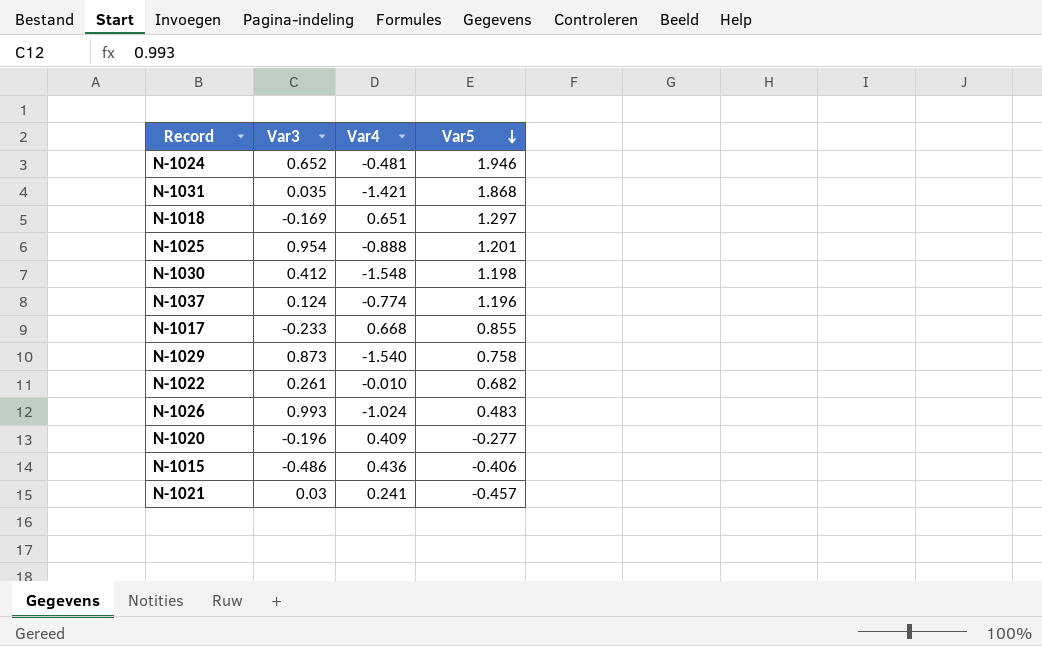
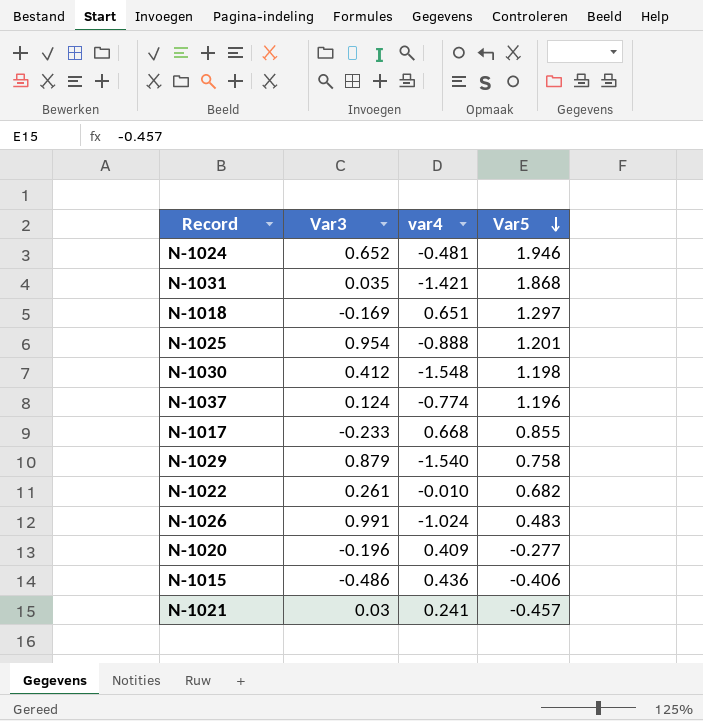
column name: Var4 -> var4
N-1029 | Var3: 0.873 -> 0.879
N-1026 | Var3: 0.993 -> 0.991

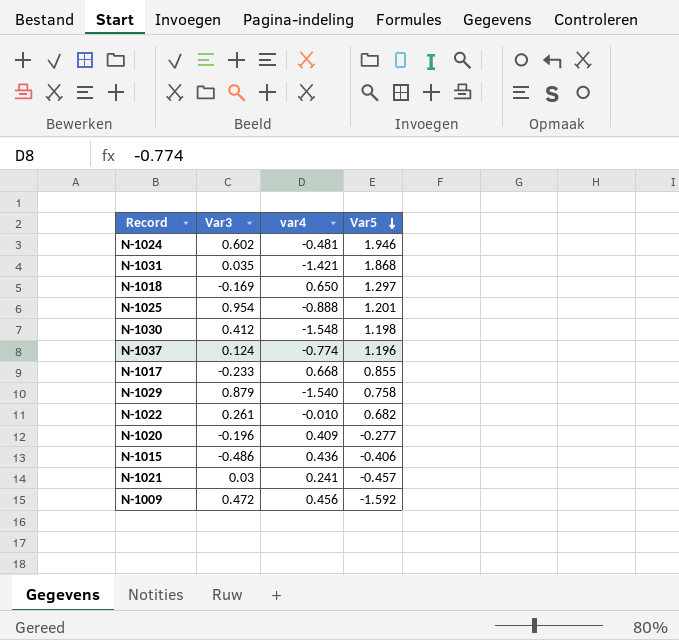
row N-1026: 0.991 | -1.024 | 0.483 -> none
N-1024 | Var3: 0.652 -> 0.602
N-1018 | var4: 0.651 -> 0.650
row N-1009: none -> 0.472 | 0.456 | -1.592

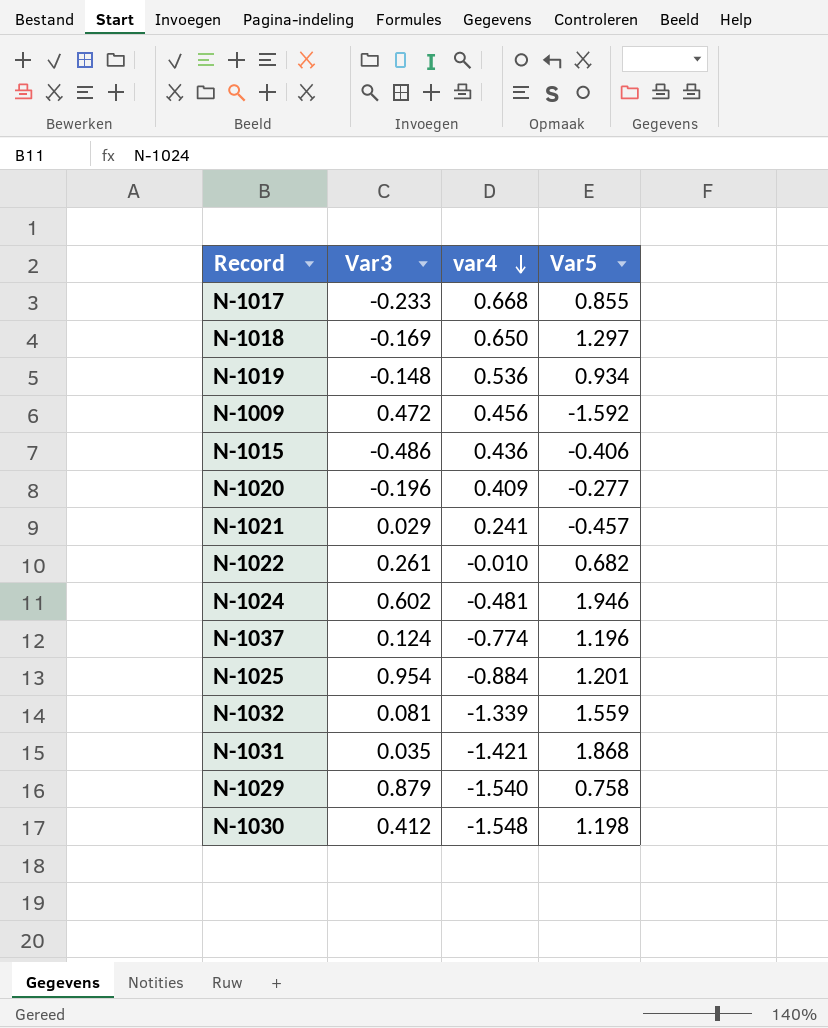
row order: Var5 descending -> var4 descending
row N-1019: none -> -0.148 | 0.536 | 0.934
N-1021 | Var3: 0.03 -> 0.029
N-1025 | var4: -0.888 -> -0.884
row N-1032: none -> 0.081 | -1.339 | 1.559

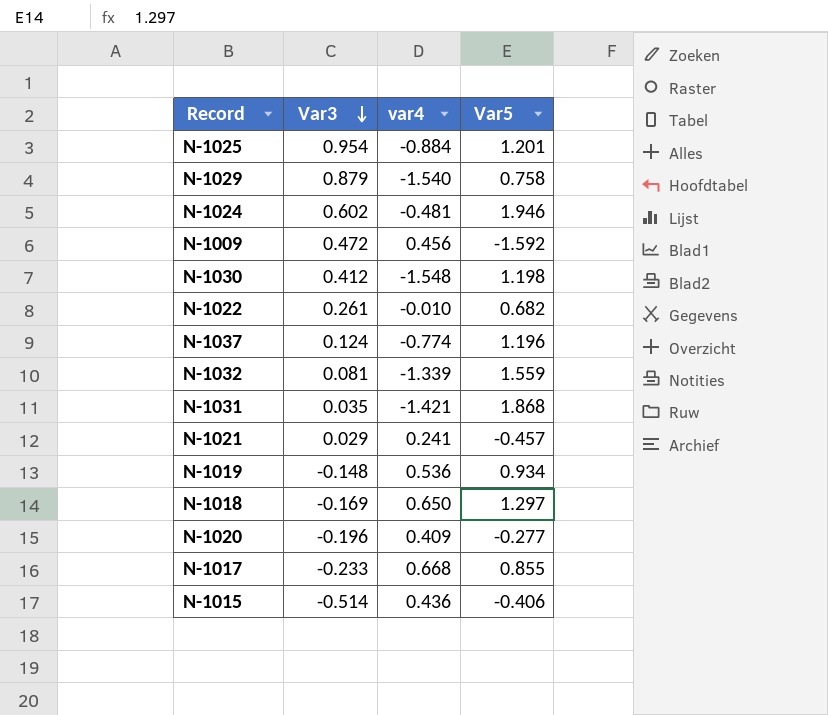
row order: var4 descending -> Var3 descending
N-1015 | Var3: -0.486 -> -0.514

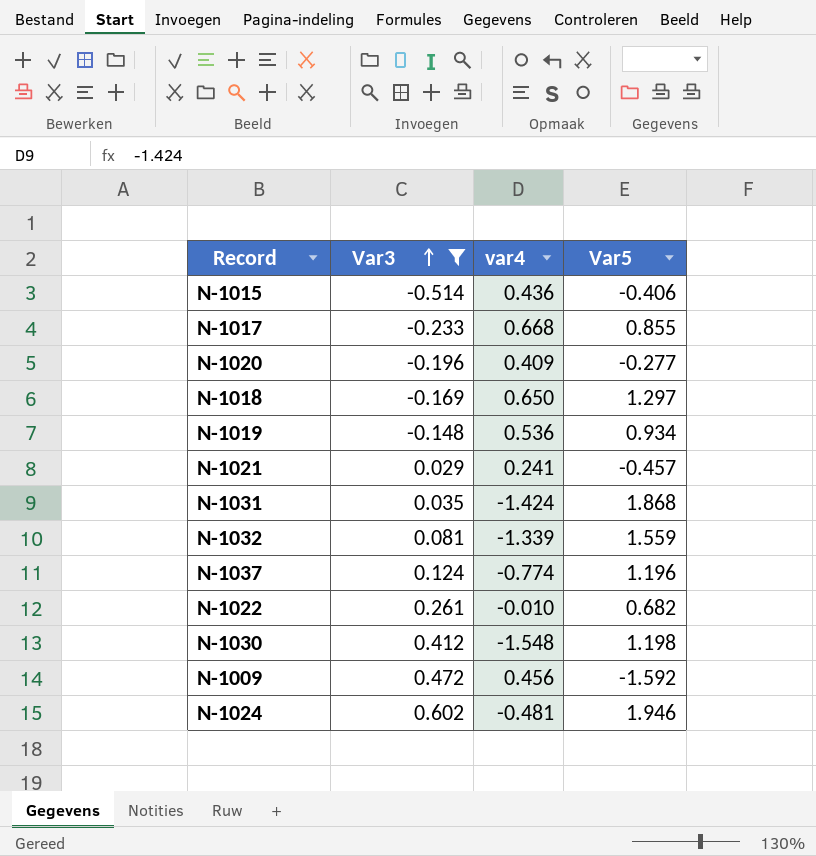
filter: none -> Var3 <= 0.602
row order: Var3 descending -> Var3 ascending
N-1031 | var4: -1.421 -> -1.424

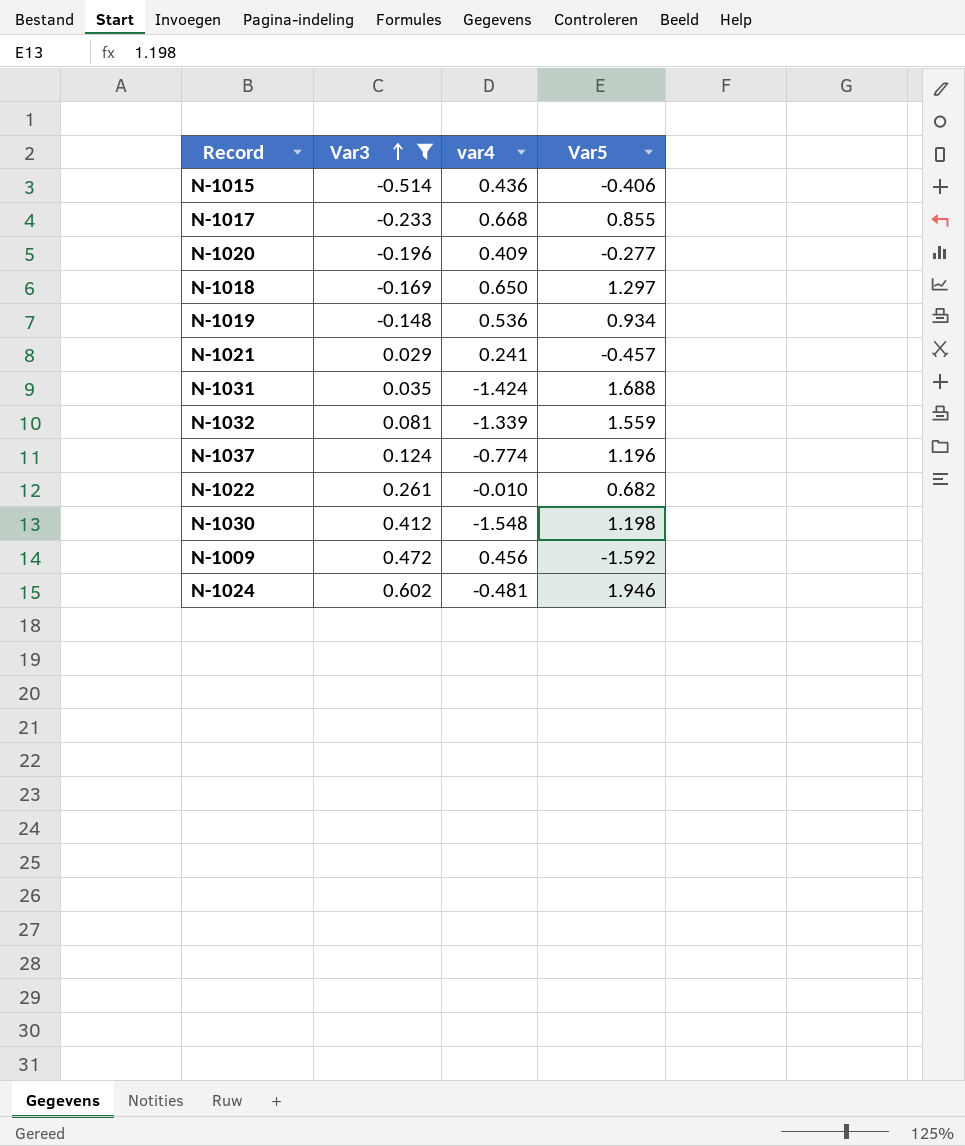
N-1031 | Var5: 1.868 -> 1.688

